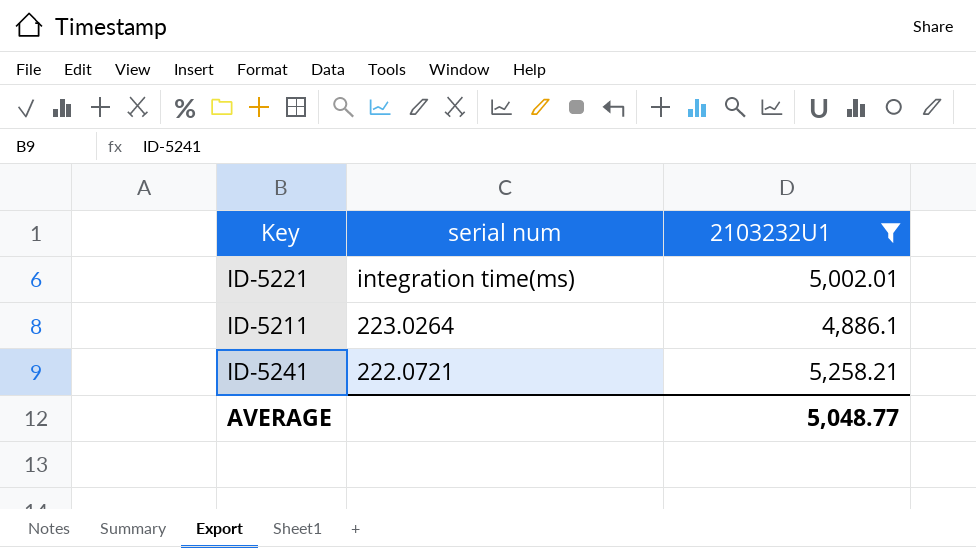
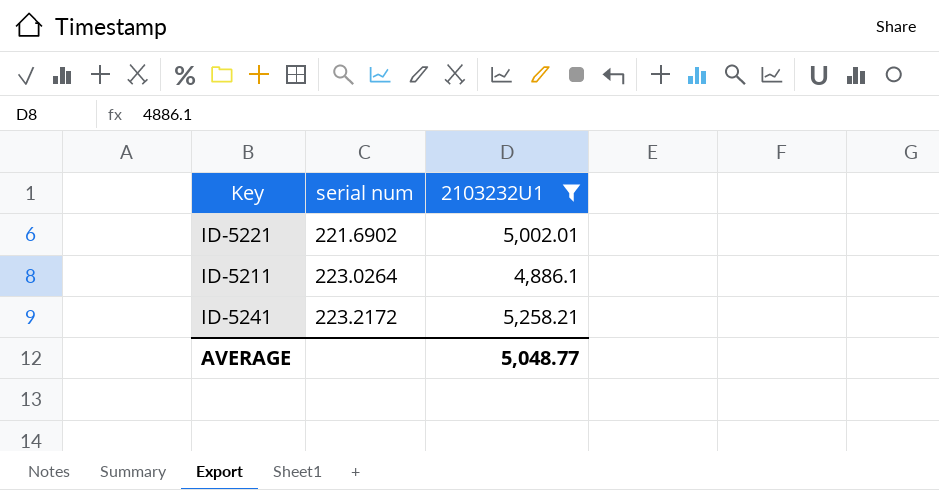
ID-5221 | serial num: integration time(ms) -> 221.6902
ID-5241 | serial num: 222.0721 -> 223.2172

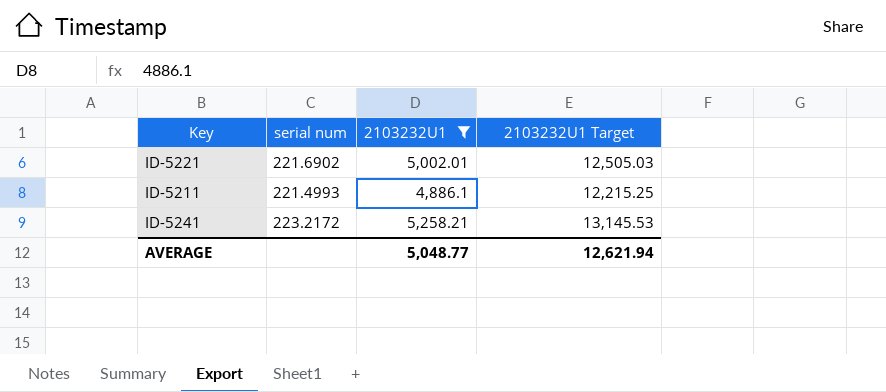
column 2103232U1 Target | formula: none -> [2103232U1] * 2.5
ID-5211 | serial num: 223.0264 -> 221.4993

